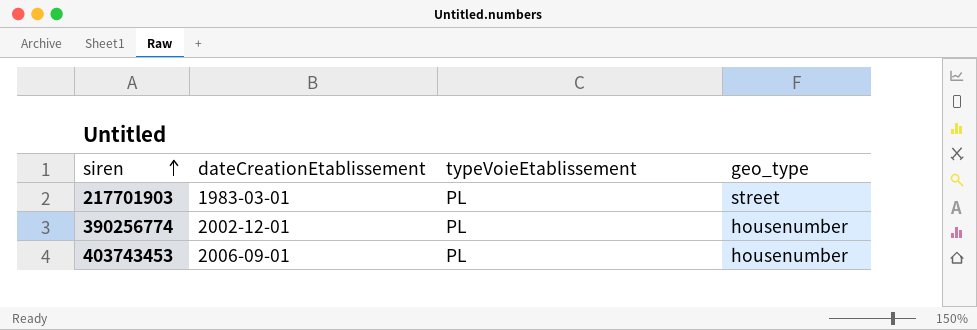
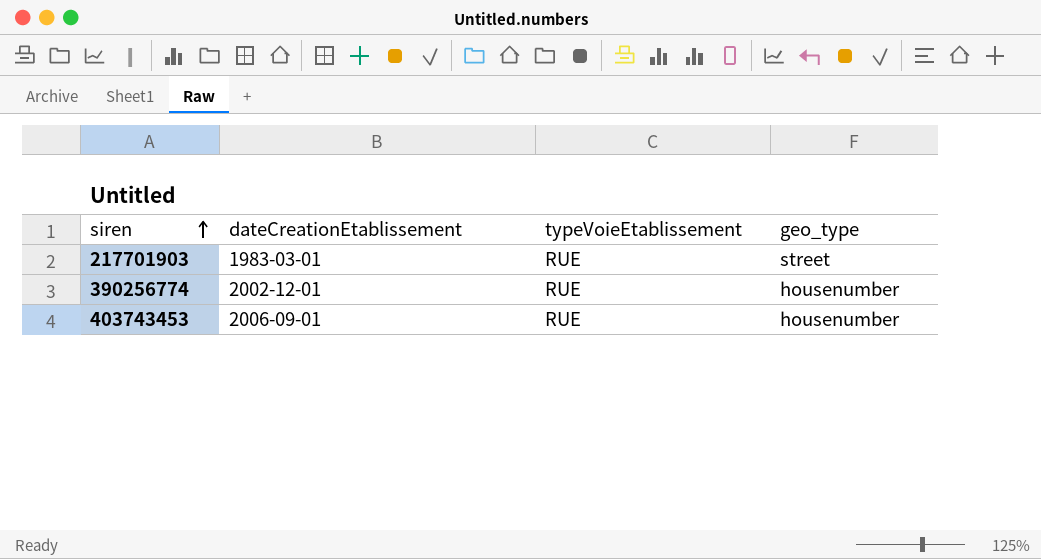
217701903 | typeVoieEtablissement: PL -> RUE
390256774 | typeVoieEtablissement: PL -> RUE
403743453 | typeVoieEtablissement: PL -> RUE

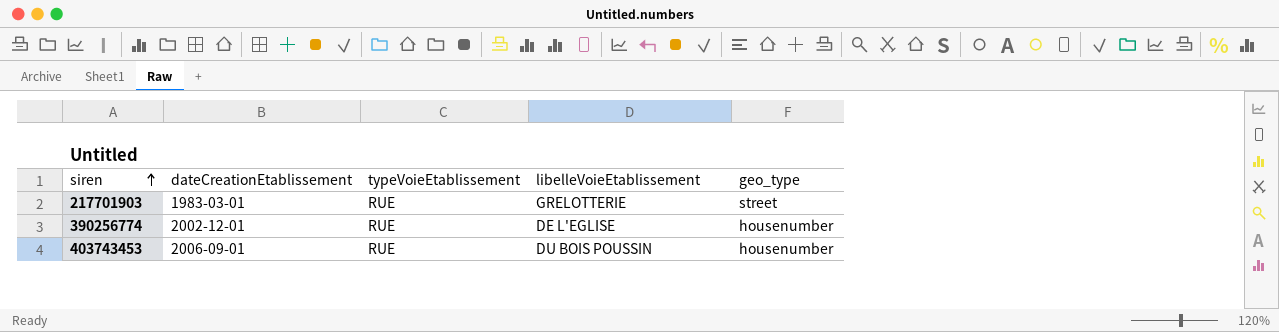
column libelleVoieEtablissement | position: none -> 4

